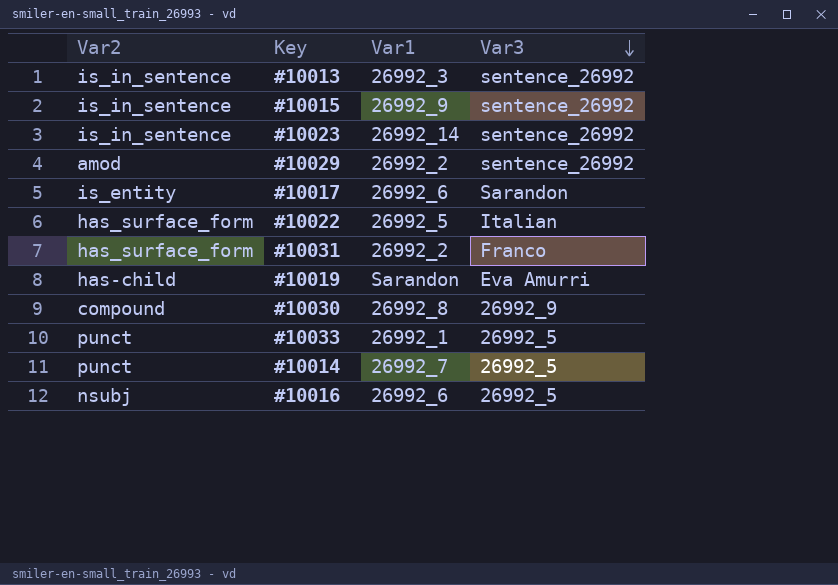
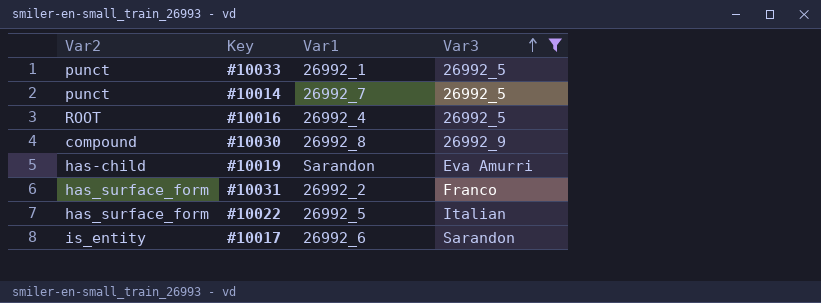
filter: none -> Var3 != sentence_26992
row order: Var3 descending -> Var3 ascending
#10016 | Var2: nsubj -> ROOT
#10016 | Var1: 26992_6 -> 26992_4

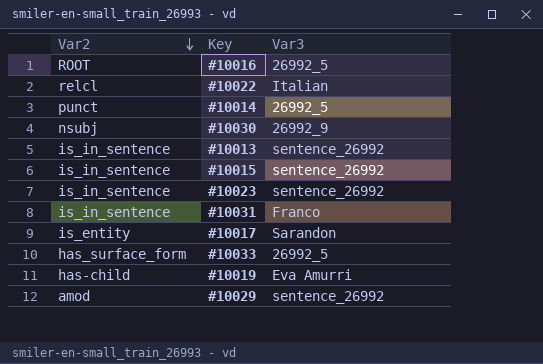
filter: Var3 != sentence_26992 -> none
row order: Var3 ascending -> Var2 descending
column Var1 | position: 3 -> none
#10022 | Var2: has_surface_form -> relcl
#10030 | Var2: compound -> nsubj
#10031 | Var2: has_surface_form -> is_in_sentence
#10033 | Var2: punct -> has_surface_form

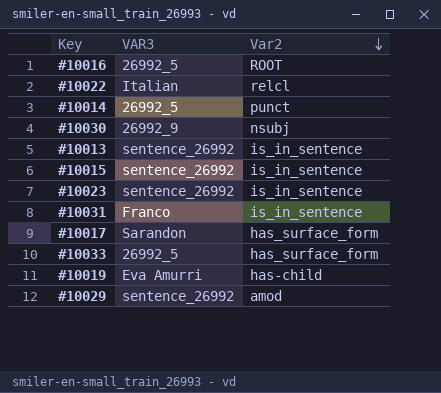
column name: Var3 -> VAR3
column Var2 | position: 1 -> 3
#10017 | Var2: is_entity -> has_surface_form

